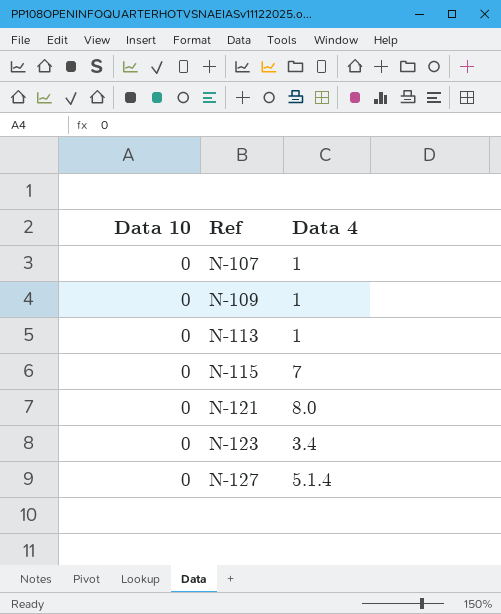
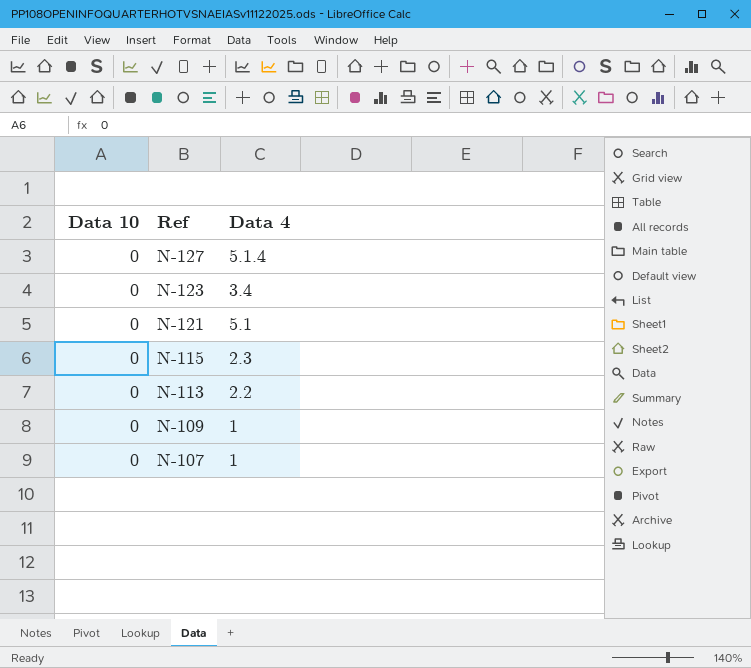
row order: Ref ascending -> Ref descending
N-121 | Data 4: 8.0 -> 5.1
N-115 | Data 4: 7 -> 2.3
N-113 | Data 4: 1 -> 2.2

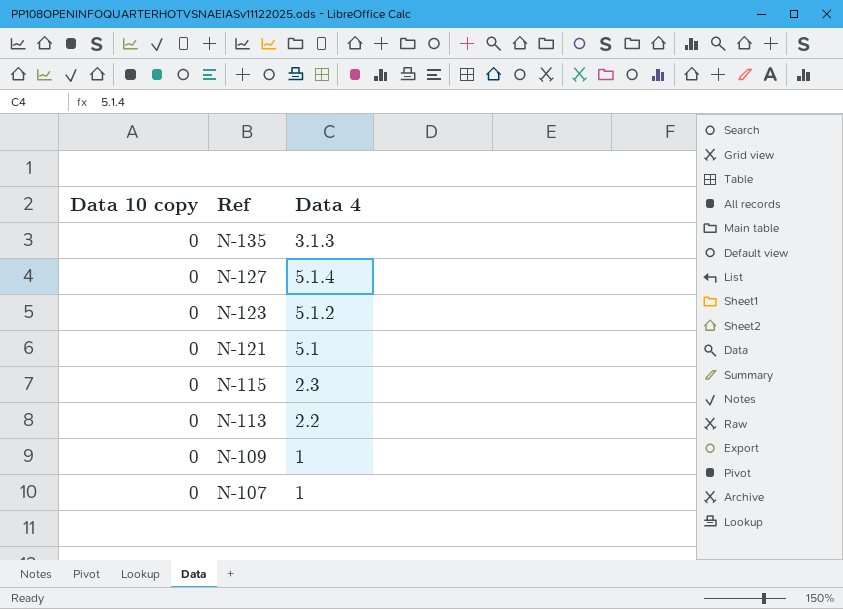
column name: Data 10 -> Data 10 copy
row N-135: none -> 0 | 3.1.3
N-123 | Data 4: 3.4 -> 5.1.2

